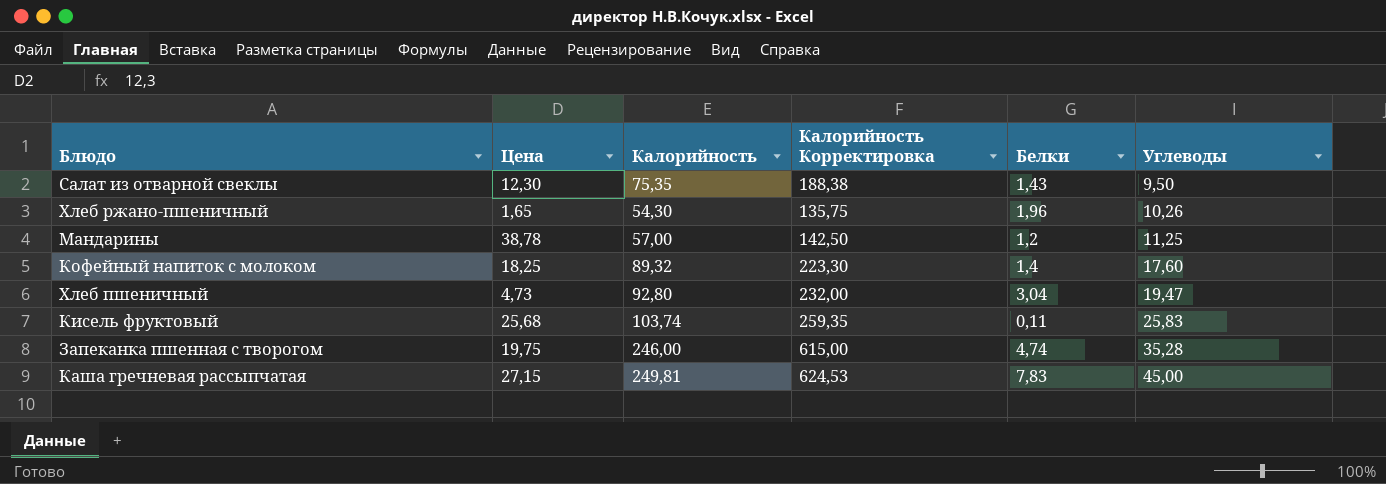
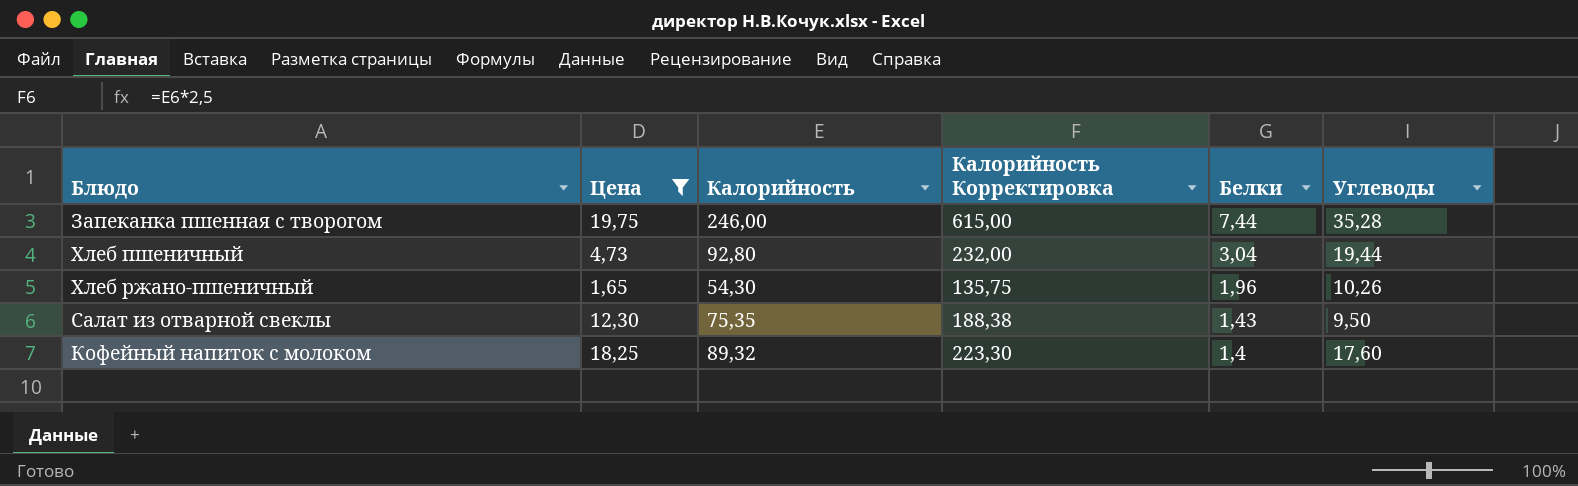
filter: none -> Цена <= 19,75
row order: Углеводы ascending -> Белки descending
Запеканка пшенная с творогом | Белки: 4,74 -> 7,44
Хлеб пшеничный | Углеводы: 19,47 -> 19,44

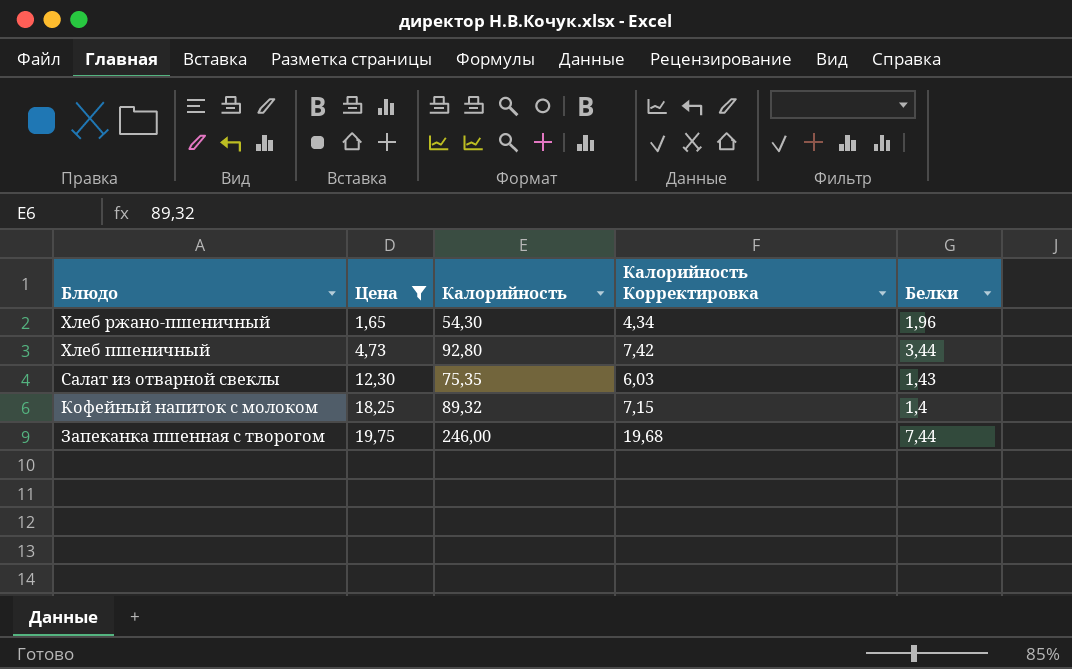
row order: Белки descending -> Блюдо descending
column Углеводы | position: 6 -> none
column Калорийность Корректировка | formula: [Калорийность] * 2,5 -> [Калорийность] * 0,08
Хлеб пшеничный | Белки: 3,04 -> 3,44

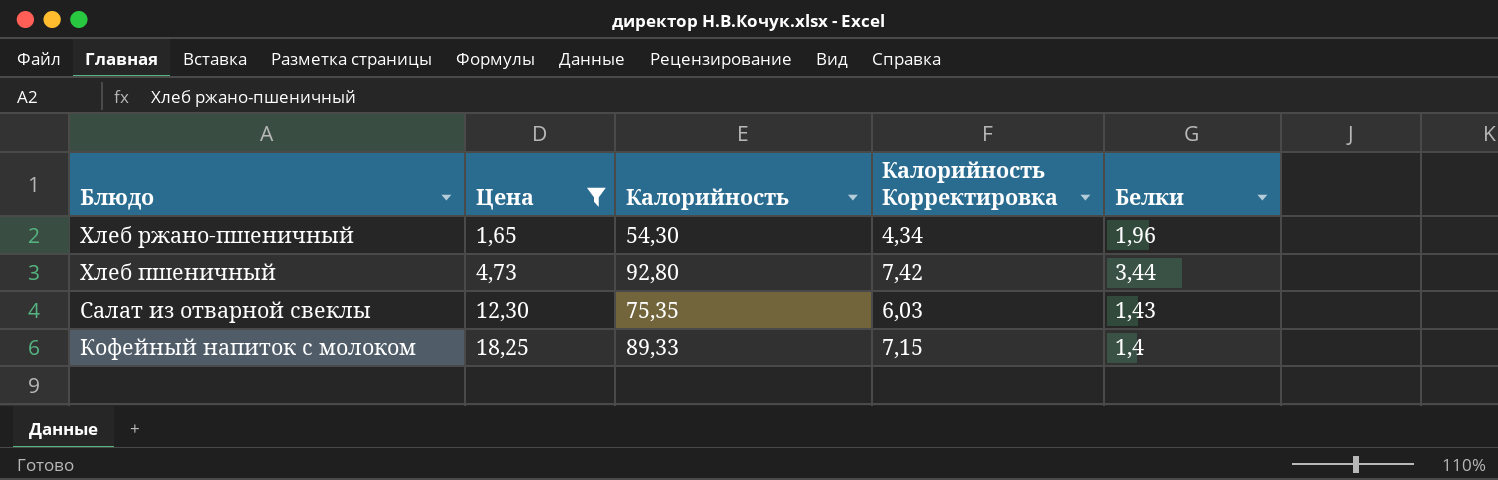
row Запеканка пшенная с творогом: 19,75 | 246,00 | 19,68 | 7,44 -> none
Кофейный напиток с молоком | Калорийность: 89,32 -> 89,33

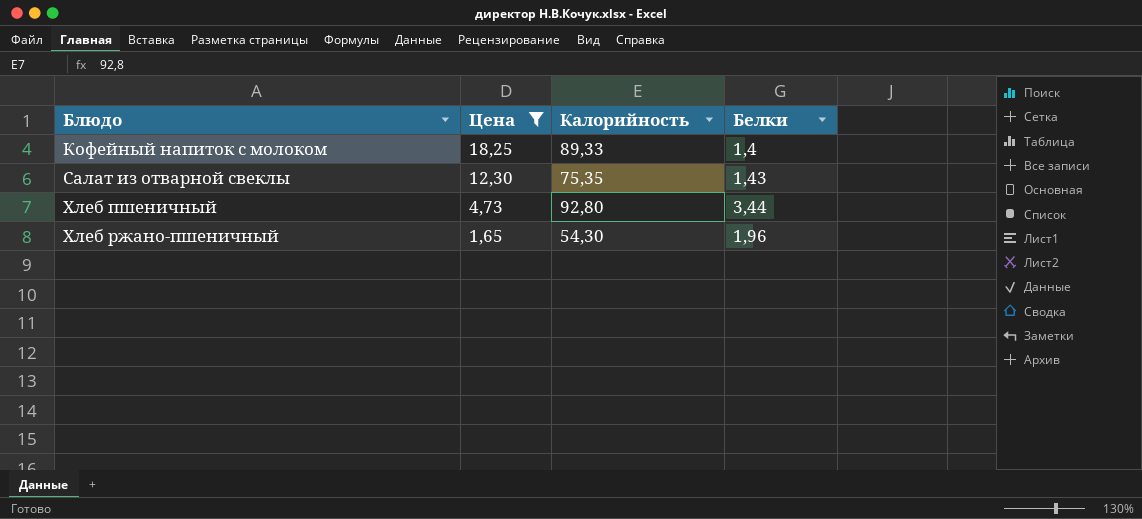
row order: Блюдо descending -> Блюдо ascending
column Калорийность Корректировка | formula: [Калорийность] * 0,08 -> none

